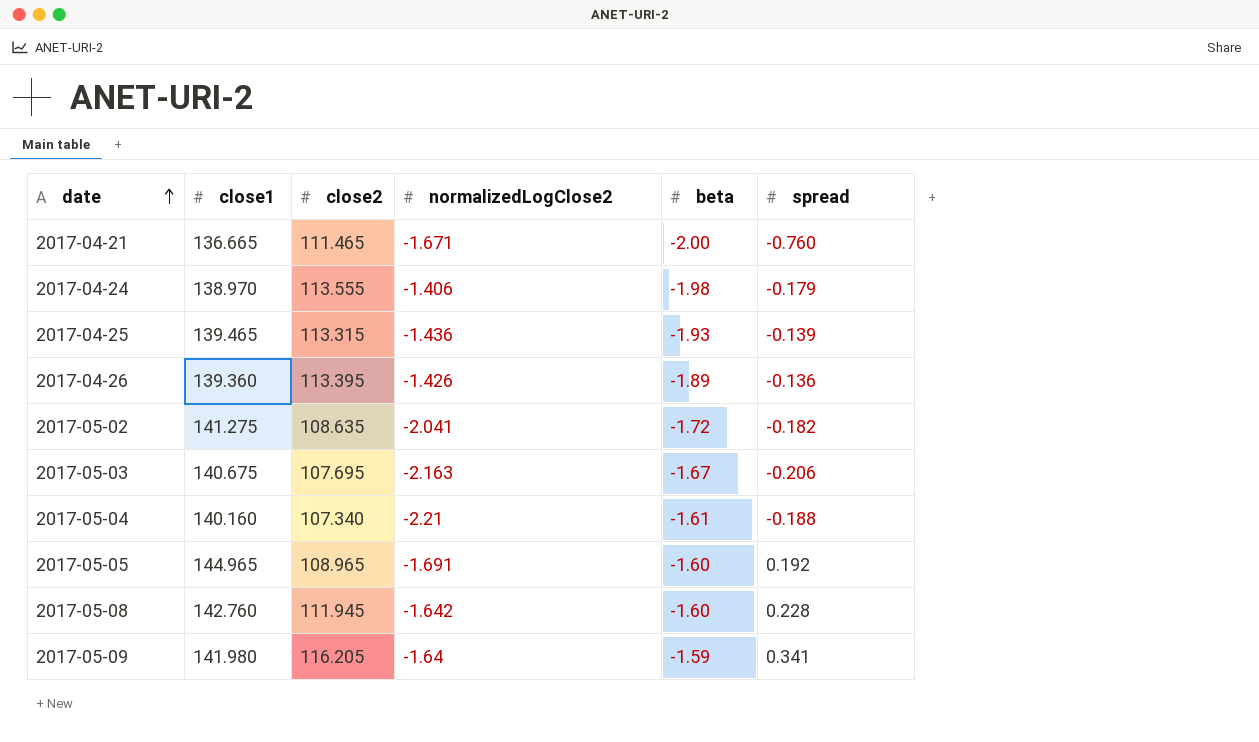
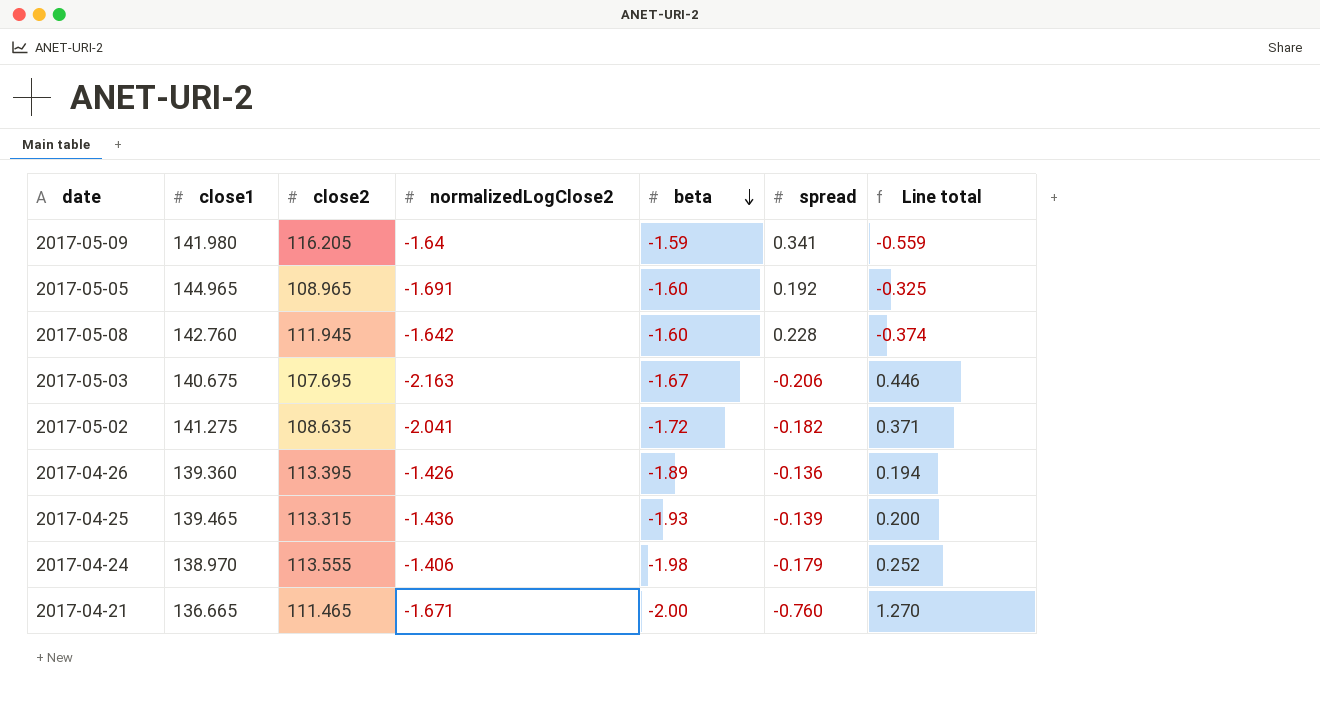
row order: date ascending -> beta descending
column Line total | formula: none -> [normalizedLogClose2] * [spread]
row 2017-05-04: 140.160 | 107.340 | -2.21 | -1.61 | -0.188 -> none

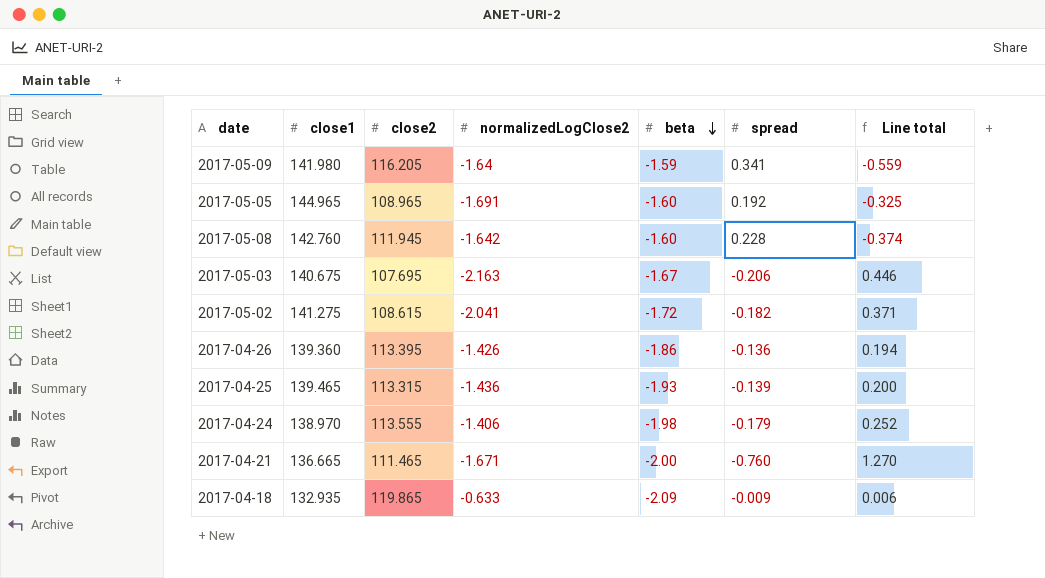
2017-05-02 | close2: 108.635 -> 108.615
2017-04-26 | beta: -1.89 -> -1.86
row 2017-04-18: none -> 132.935 | 119.865 | -0.633 | -2.09 | -0.009 | 0.006

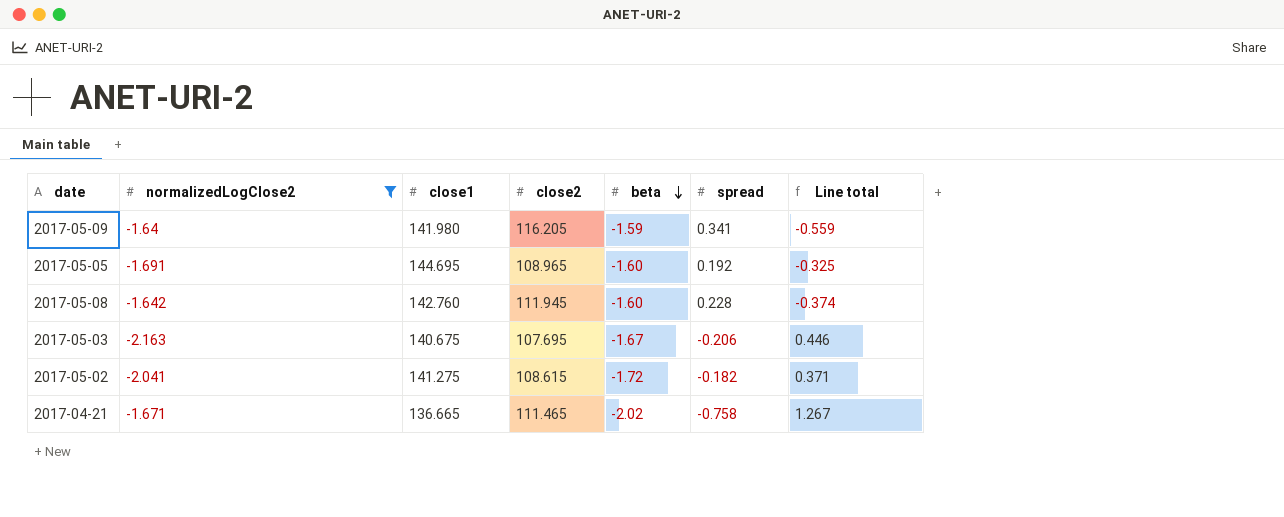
filter: none -> normalizedLogClose2 <= -1.64
column normalizedLogClose2 | position: 4 -> 2
2017-05-05 | close1: 144.965 -> 144.695
2017-04-21 | beta: -2.00 -> -2.02
2017-04-21 | spread: -0.760 -> -0.758
2017-04-21 | Line total: 1.270 -> 1.267

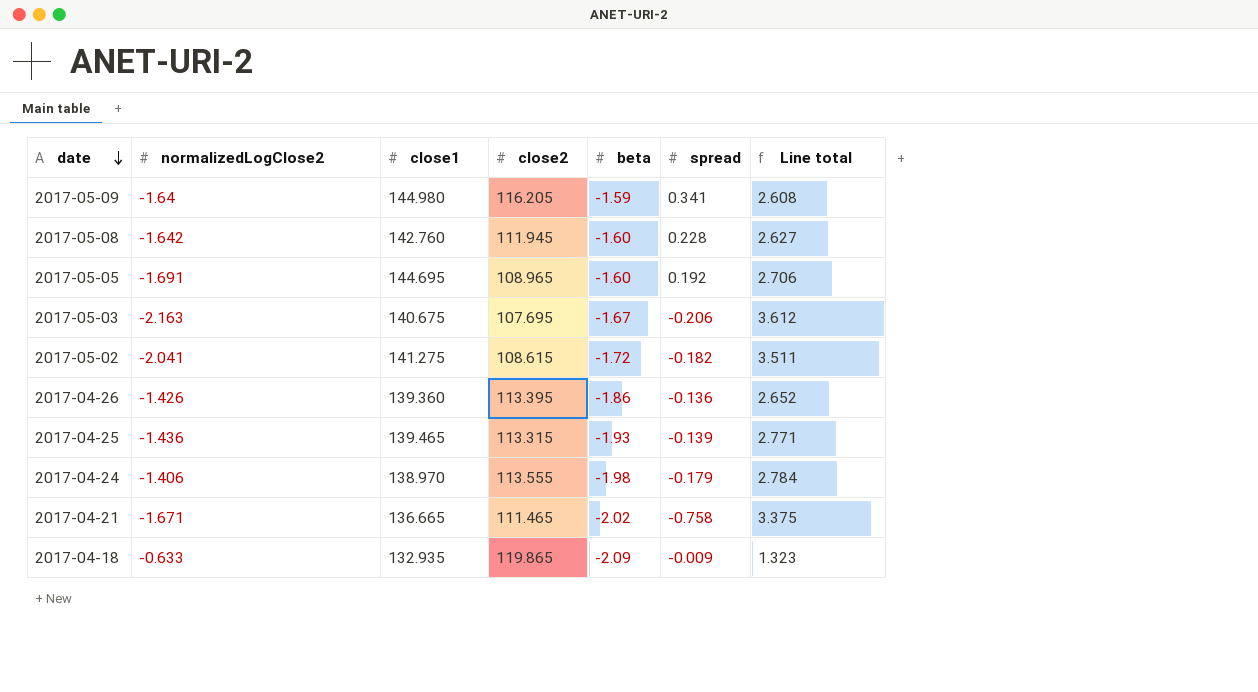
filter: normalizedLogClose2 <= -1.64 -> none
row order: beta descending -> date descending
column Line total | formula: [normalizedLogClose2] * [spread] -> [normalizedLogClose2] * [beta]
2017-05-09 | close1: 141.980 -> 144.980

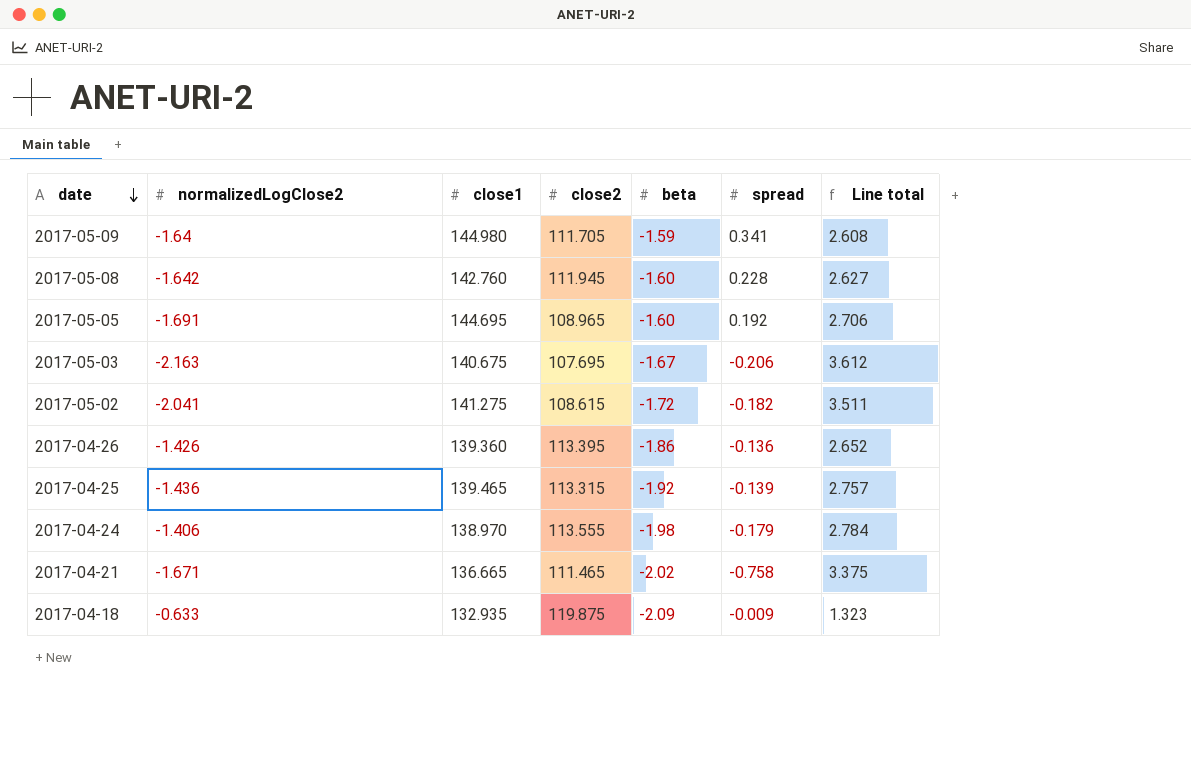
2017-05-09 | close2: 116.205 -> 111.705
2017-04-25 | beta: -1.93 -> -1.92
2017-04-25 | Line total: 2.771 -> 2.757
2017-04-18 | close2: 119.865 -> 119.875

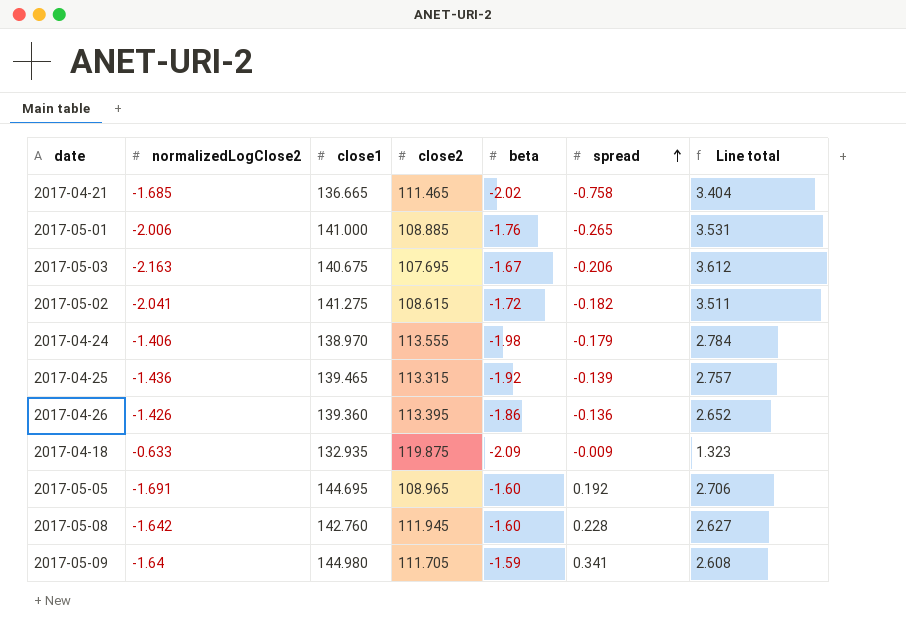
row order: date descending -> spread ascending
2017-04-21 | normalizedLogClose2: -1.671 -> -1.685
2017-04-21 | Line total: 3.375 -> 3.404
row 2017-05-01: none -> -2.006 | 141.000 | 108.885 | -1.76 | -0.265 | 3.531

